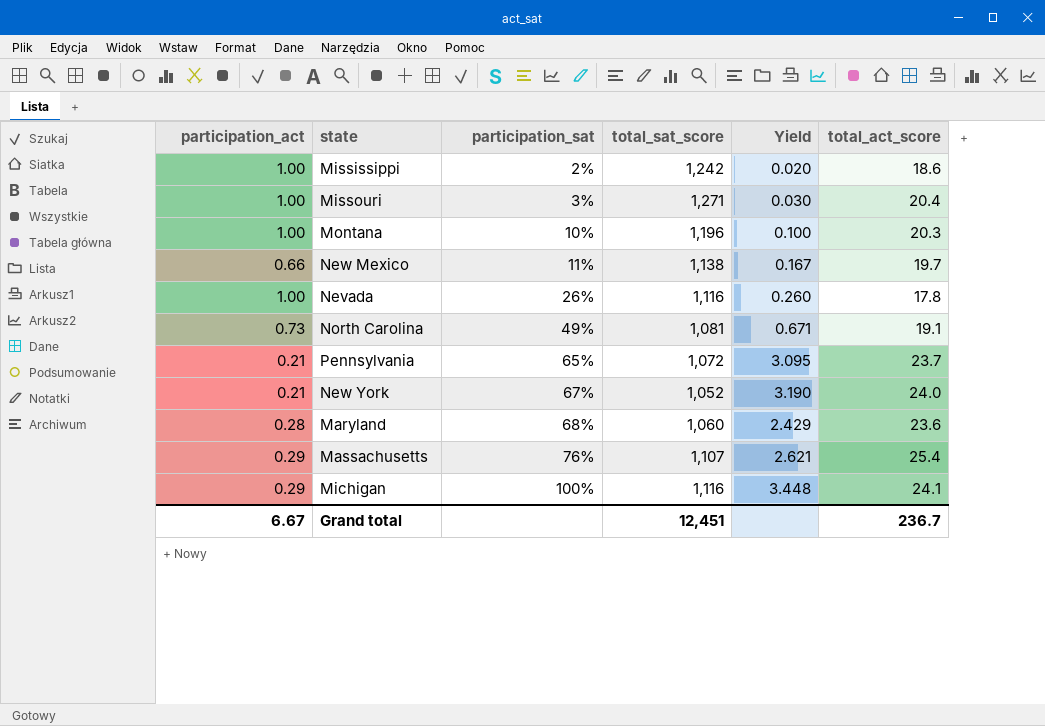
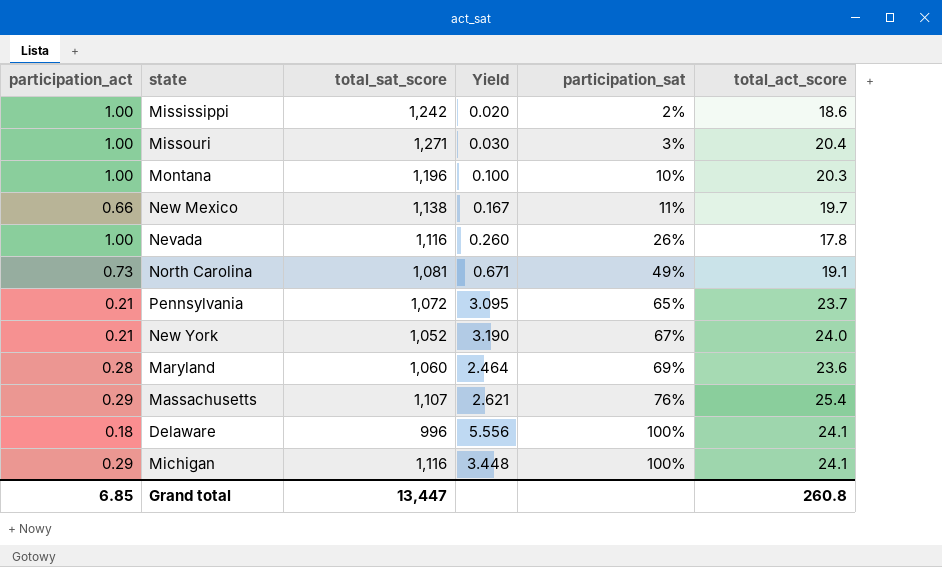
column participation_sat | position: 3 -> 5
Maryland | Yield: 2.429 -> 2.464
Maryland | participation_sat: 68% -> 69%
row Delaware: none -> 0.18 | 996 | 5.556 | 100% | 24.1
Grand total | participation_act: 6.67 -> 6.85
Grand total | total_sat_score: 12,451 -> 13,447
Grand total | total_act_score: 236.7 -> 260.8

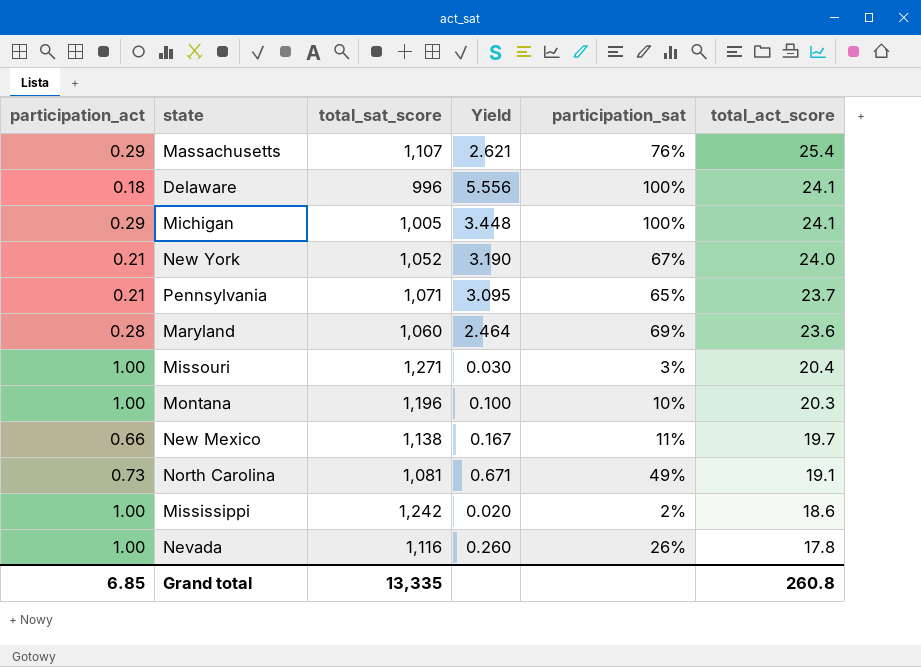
row order: participation_sat ascending -> total_act_score descending
Michigan | total_sat_score: 1,116 -> 1,005
Pennsylvania | total_sat_score: 1,072 -> 1,071
Grand total | total_sat_score: 13,447 -> 13,335

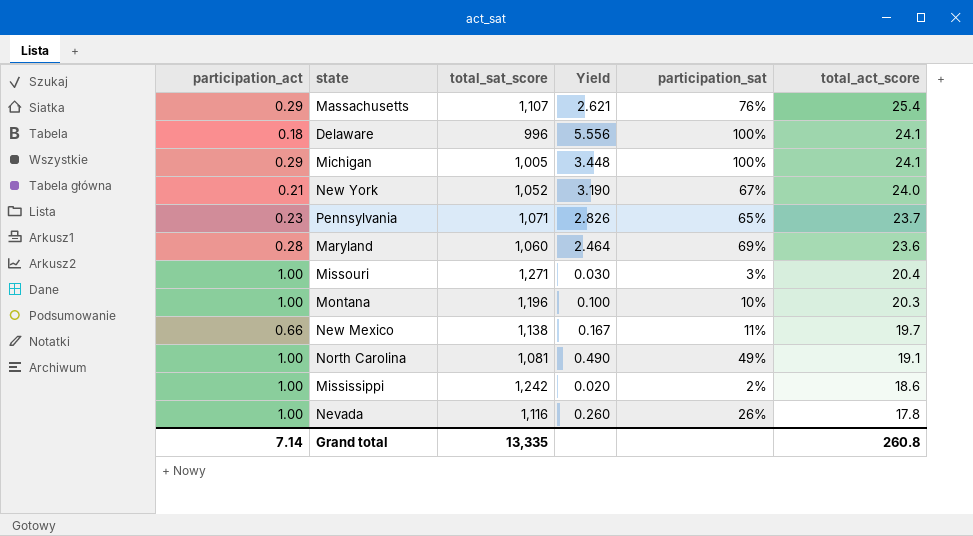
Pennsylvania | participation_act: 0.21 -> 0.23
Pennsylvania | Yield: 3.095 -> 2.826
North Carolina | participation_act: 0.73 -> 1.00
North Carolina | Yield: 0.671 -> 0.490
Grand total | participation_act: 6.85 -> 7.14

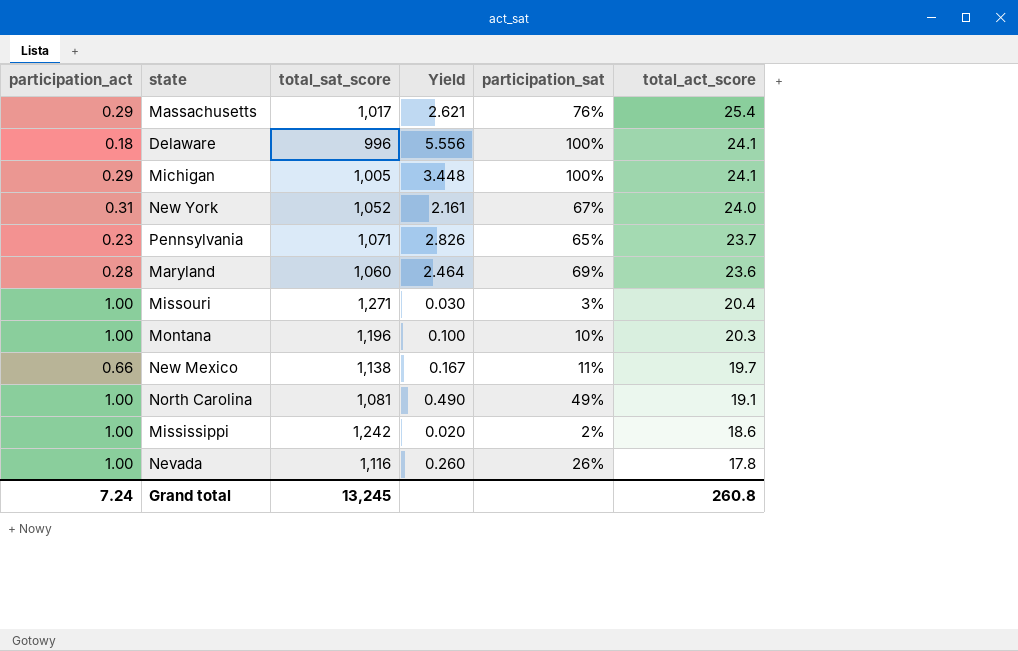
Massachusetts | total_sat_score: 1,107 -> 1,017
New York | participation_act: 0.21 -> 0.31
New York | Yield: 3.190 -> 2.161
Grand total | participation_act: 7.14 -> 7.24
Grand total | total_sat_score: 13,335 -> 13,245

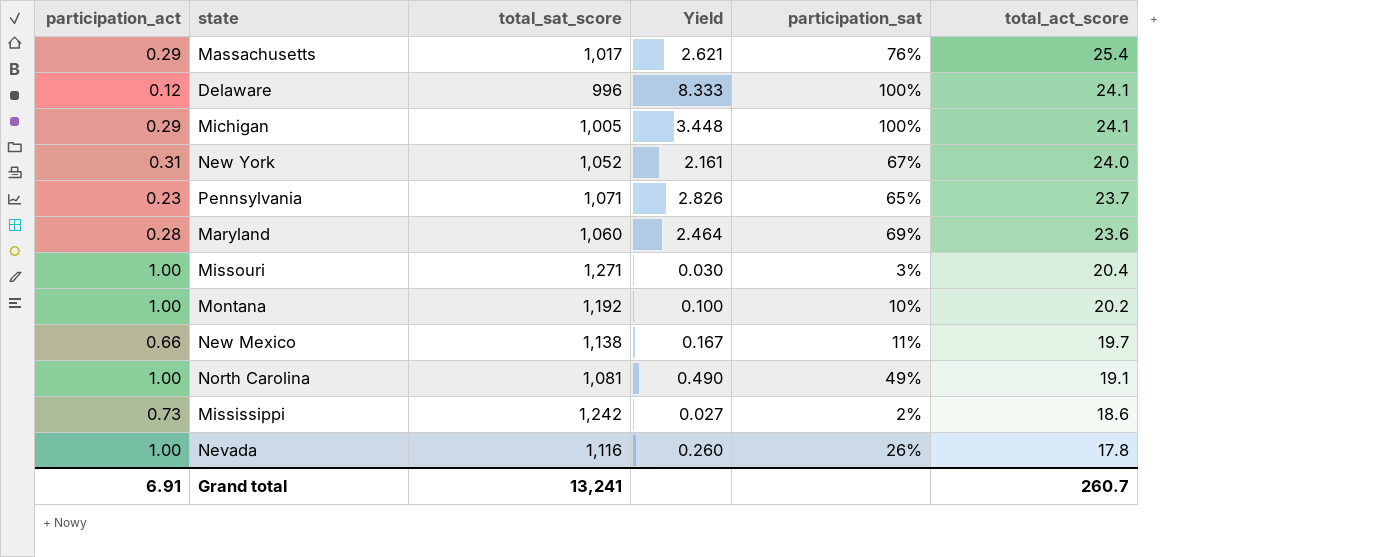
Delaware | participation_act: 0.18 -> 0.12
Delaware | Yield: 5.556 -> 8.333
Montana | total_sat_score: 1,196 -> 1,192
Montana | total_act_score: 20.3 -> 20.2
Mississippi | participation_act: 1.00 -> 0.73
Mississippi | Yield: 0.020 -> 0.027
Grand total | participation_act: 7.24 -> 6.91
Grand total | total_sat_score: 13,245 -> 13,241
Grand total | total_act_score: 260.8 -> 260.7

